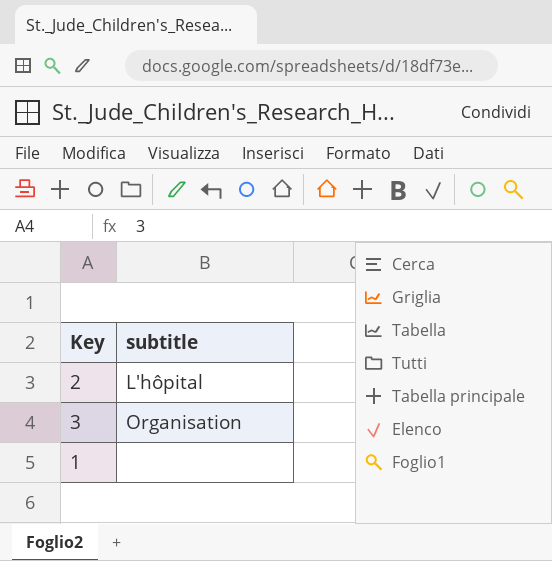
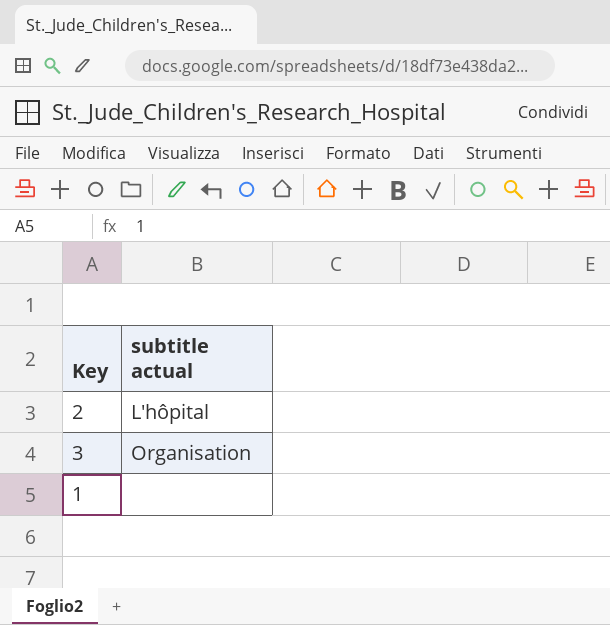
column name: subtitle -> subtitle actual

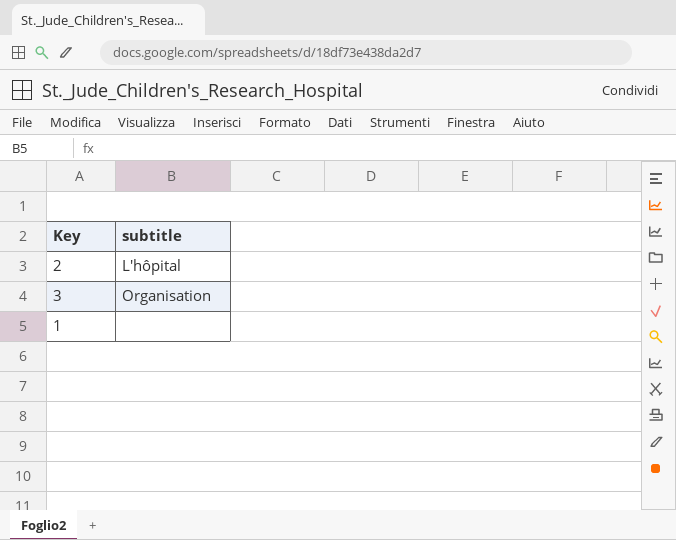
column name: subtitle actual -> subtitle

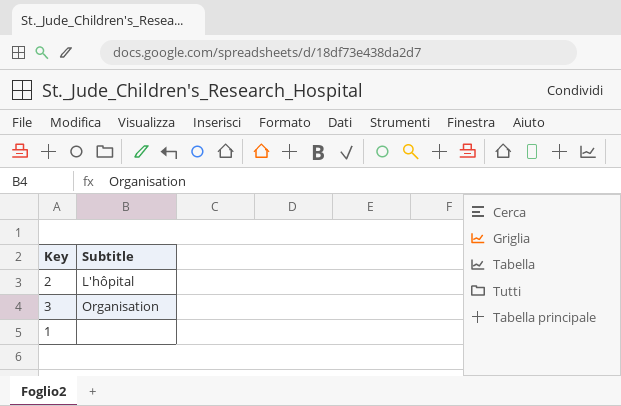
column name: subtitle -> Subtitle

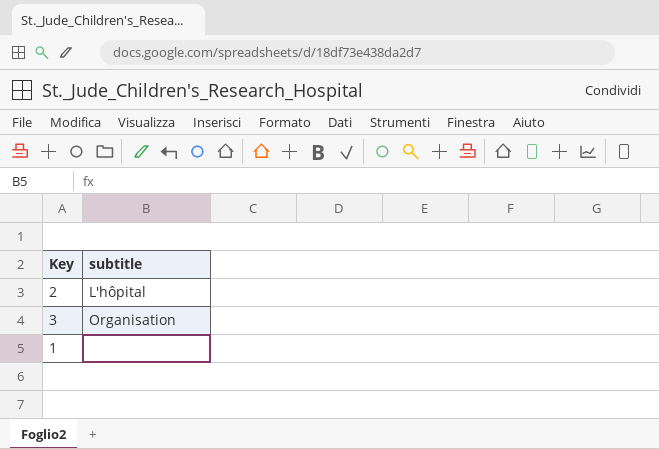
column name: Subtitle -> subtitle

